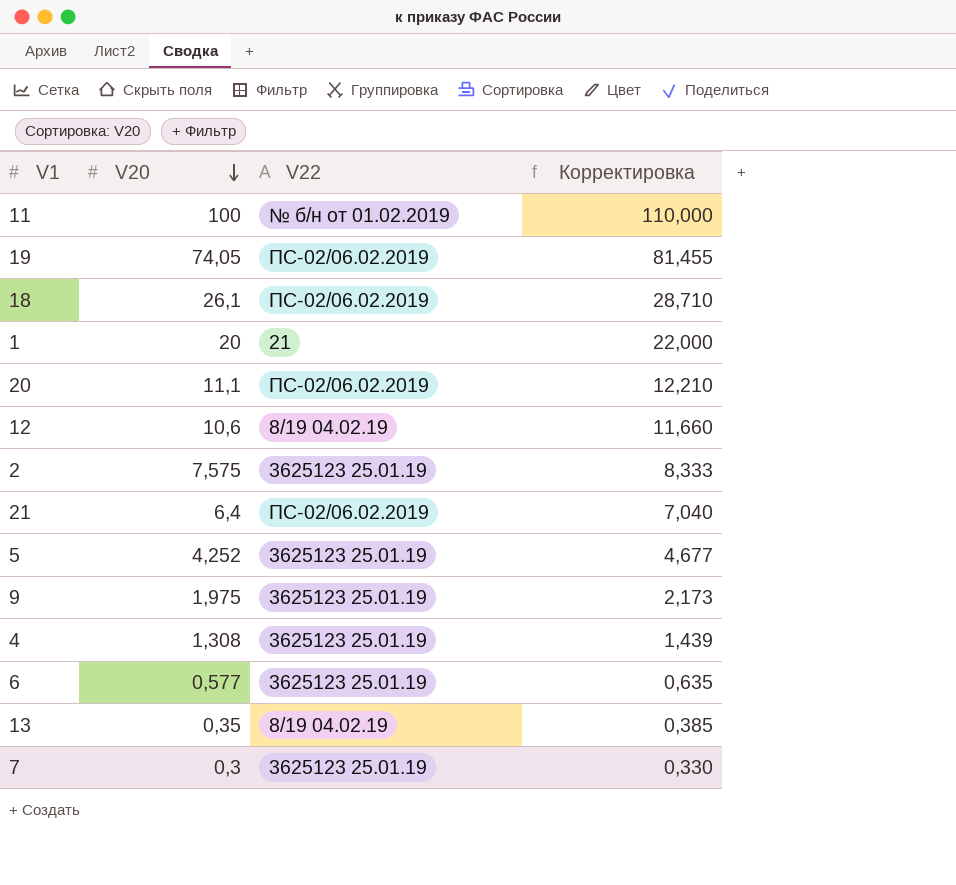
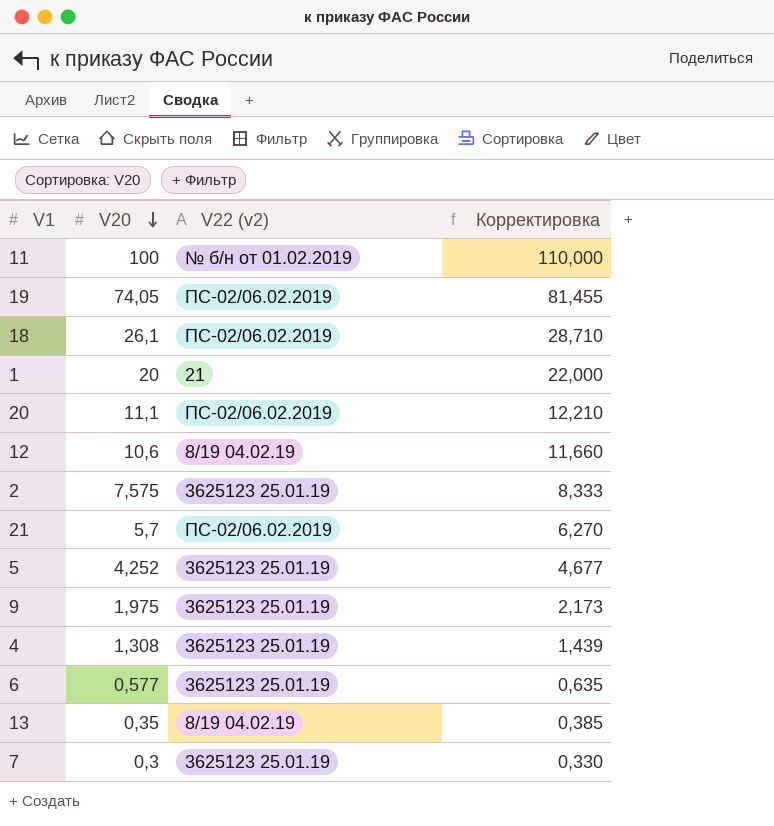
column name: V22 -> V22 (v2)
21 | V20: 6,4 -> 5,7
21 | Корректировка: 7,040 -> 6,270

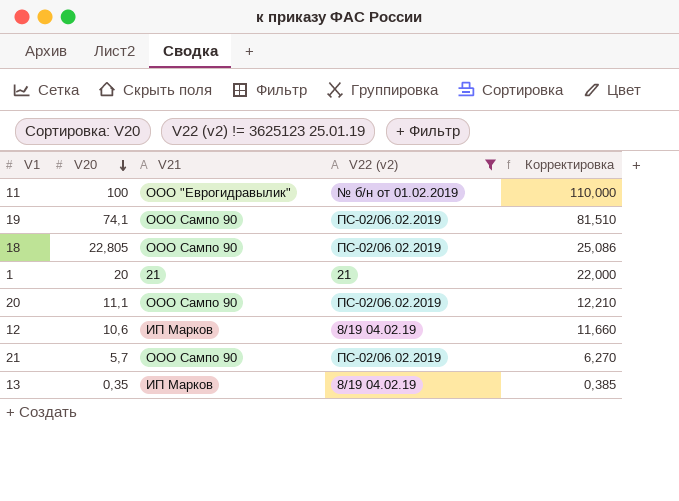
filter: none -> V22 (v2) != 3625123 25.01.19
column V21 | position: none -> 3
19 | V20: 74,05 -> 74,1
19 | Корректировка: 81,455 -> 81,510
18 | V20: 26,1 -> 22,805
18 | Корректировка: 28,710 -> 25,086

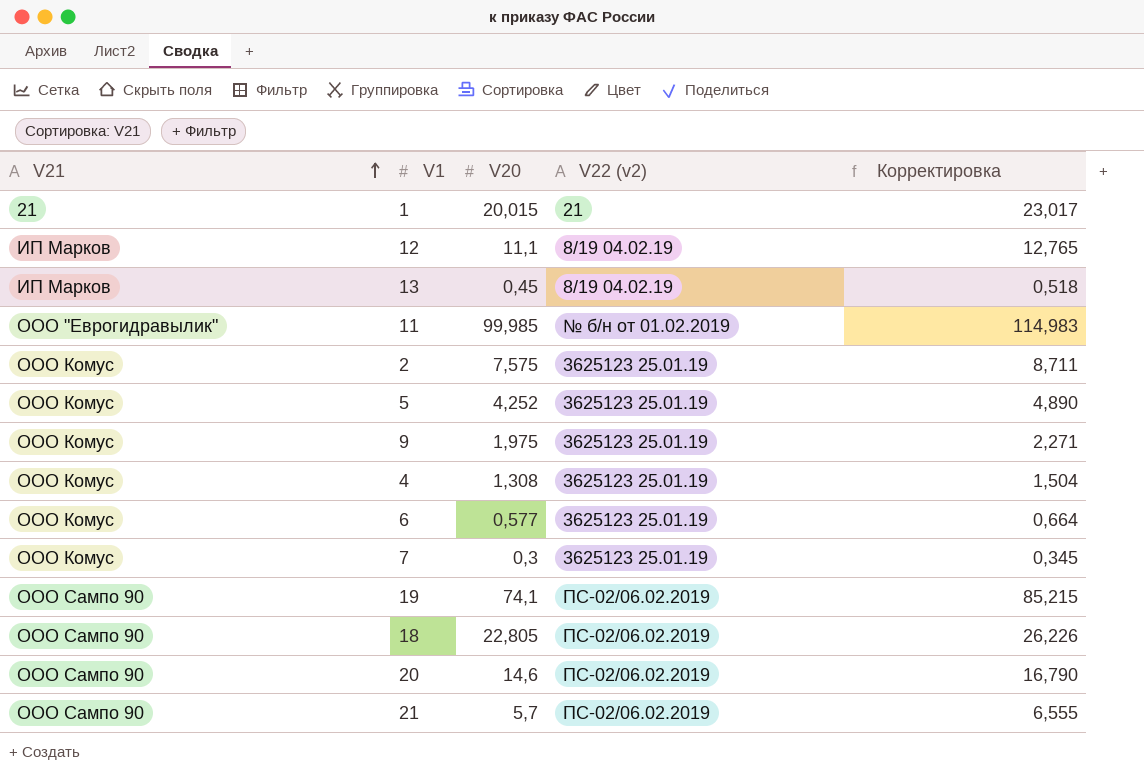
filter: V22 (v2) != 3625123 25.01.19 -> none
row order: V20 descending -> V21 ascending
column V21 | position: 3 -> 1
column Корректировка | formula: [V20] * 1,1 -> [V20] * 1,15
1 | V20: 20 -> 20,015
12 | V20: 10,6 -> 11,1
13 | V20: 0,35 -> 0,45
11 | V20: 100 -> 99,985
20 | V20: 11,1 -> 14,6

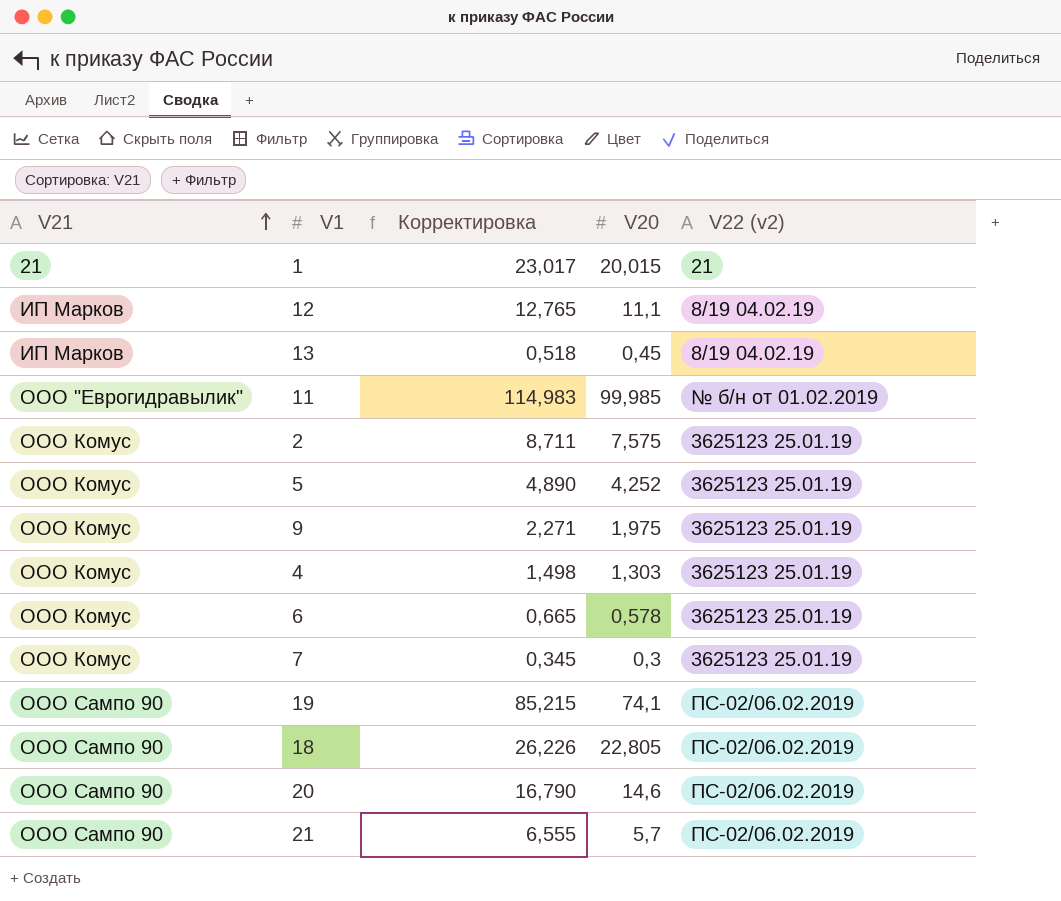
column Корректировка | position: 5 -> 3
4 | Корректировка: 1,504 -> 1,498
4 | V20: 1,308 -> 1,303
6 | Корректировка: 0,664 -> 0,665
6 | V20: 0,577 -> 0,578

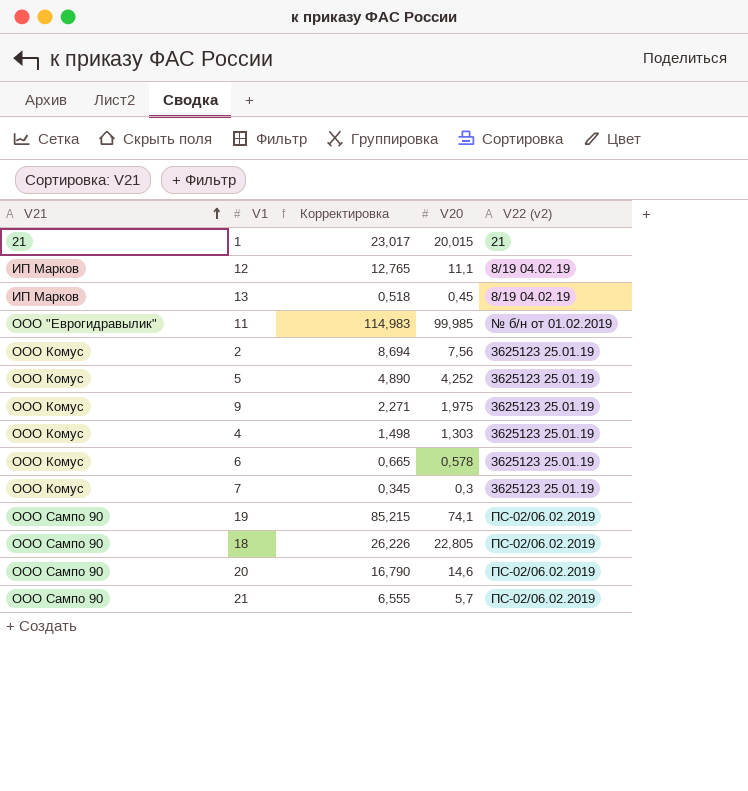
2 | Корректировка: 8,711 -> 8,694
2 | V20: 7,575 -> 7,56

